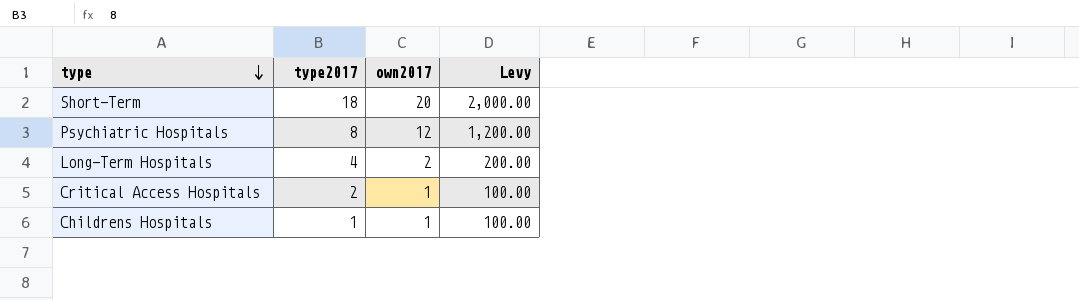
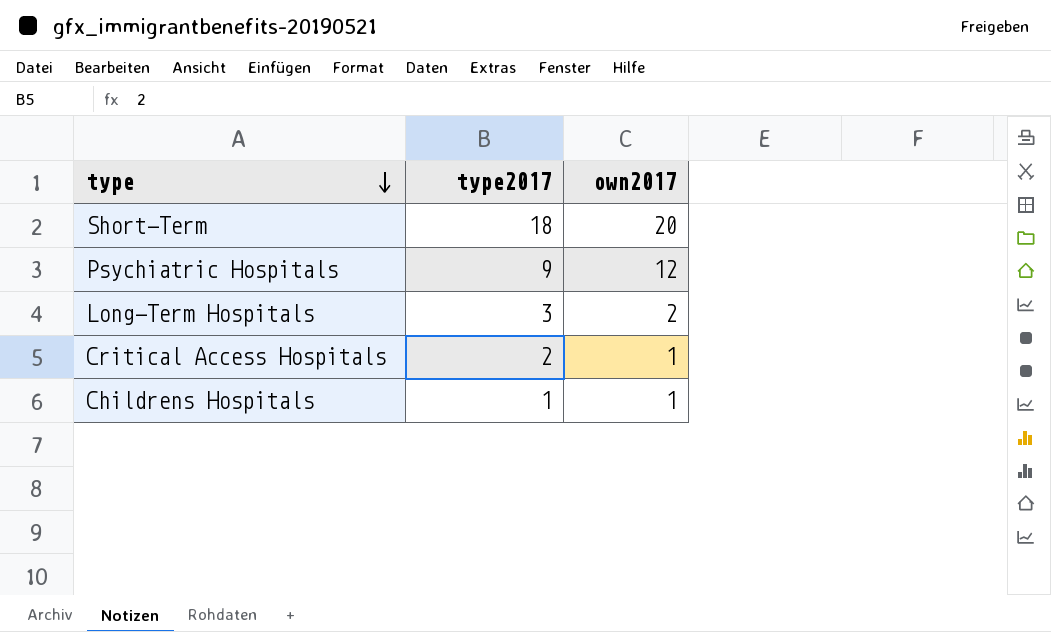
column Levy | formula: [own2017] * 100 -> none
Psychiatric Hospitals | type2017: 8 -> 9
Long-Term Hospitals | type2017: 4 -> 3

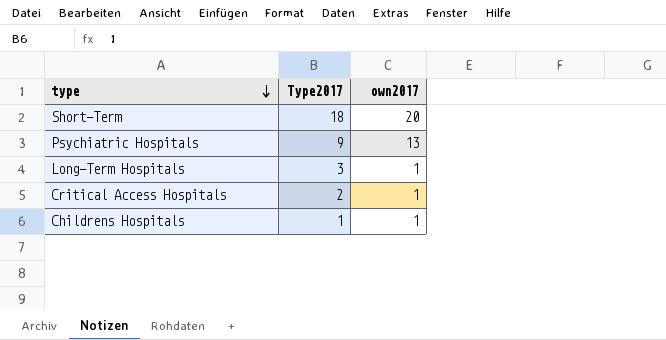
column name: type2017 -> Type2017
Psychiatric Hospitals | own2017: 12 -> 13
Long-Term Hospitals | own2017: 2 -> 1

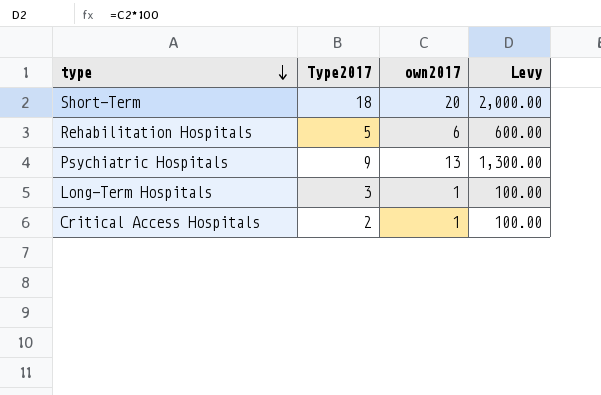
column Levy | formula: none -> [own2017] * 100
row Childrens Hospitals: 1 | 1 -> none
row Rehabilitation Hospitals: none -> 5 | 6 | 600.00

